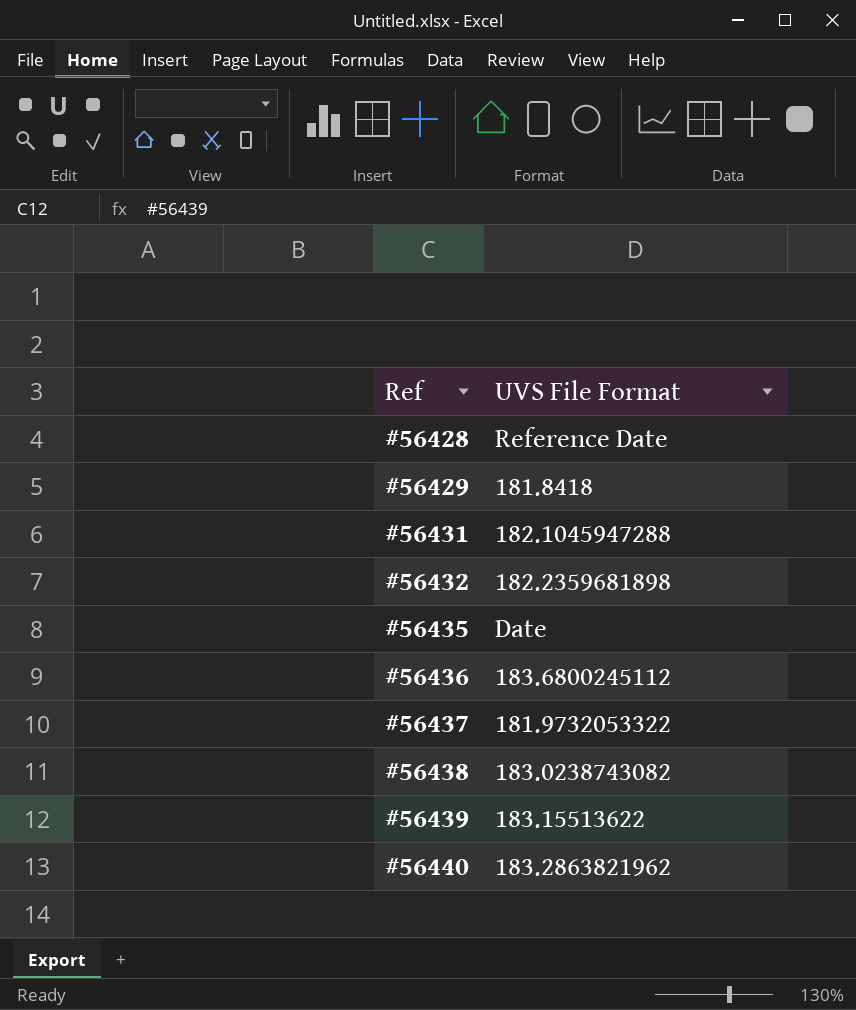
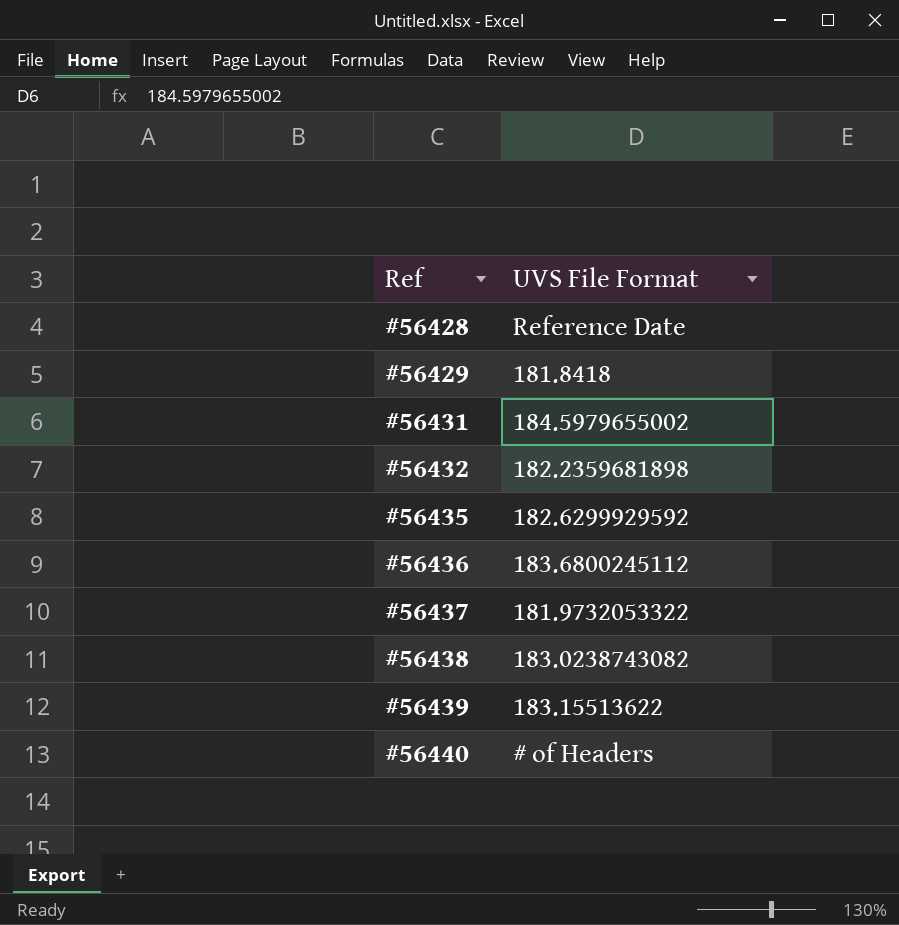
#56431 | UVS File Format: 182.1045947288 -> 184.5979655002
#56435 | UVS File Format: Date -> 182.6299929592
#56440 | UVS File Format: 183.2863821962 -> # of Headers

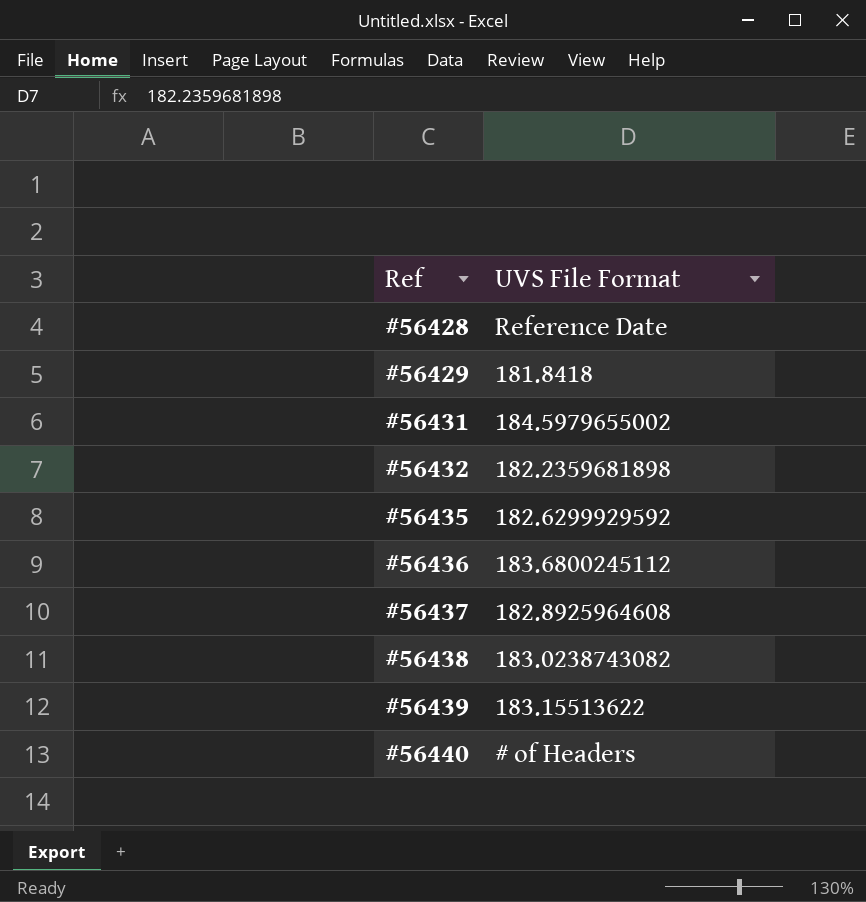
#56437 | UVS File Format: 181.9732053322 -> 182.8925964608

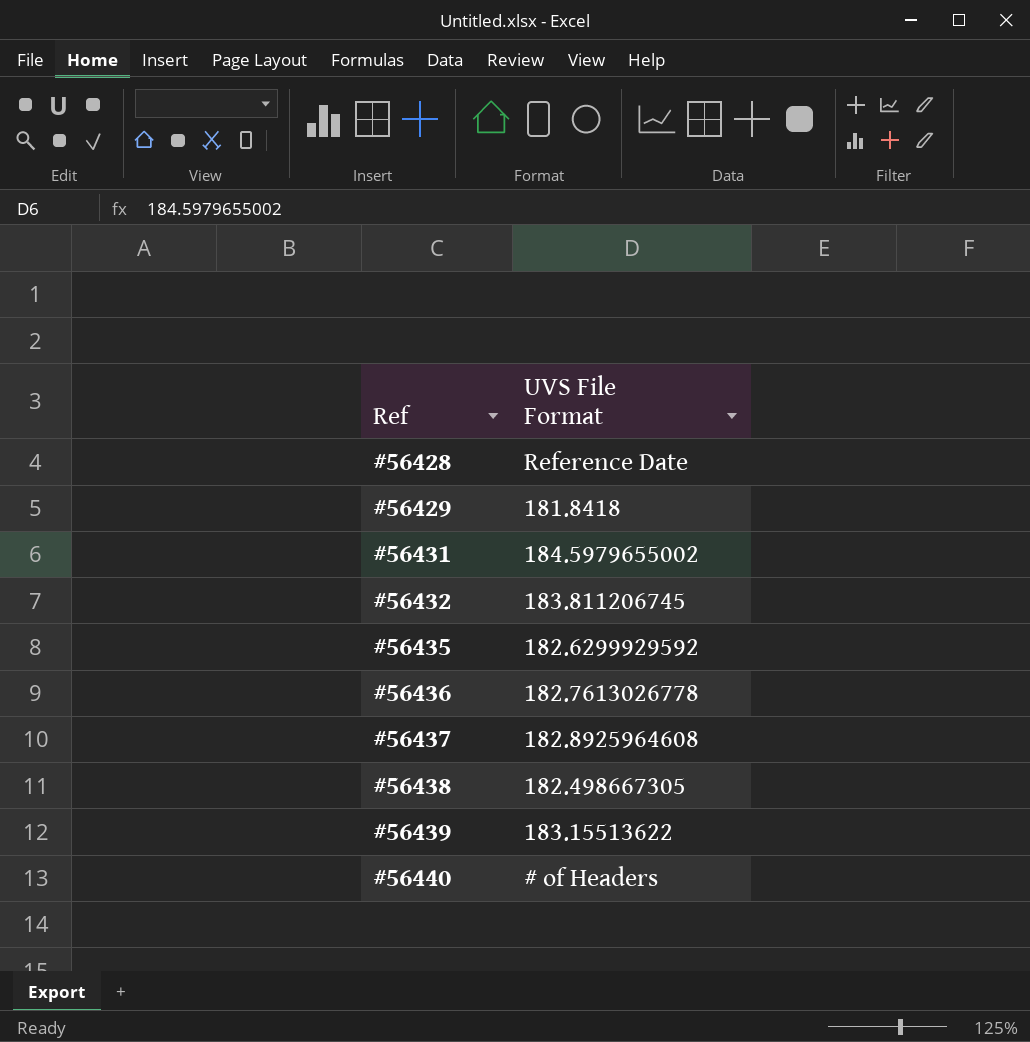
#56432 | UVS File Format: 182.2359681898 -> 183.811206745
#56436 | UVS File Format: 183.6800245112 -> 182.7613026778
#56438 | UVS File Format: 183.0238743082 -> 182.498667305

